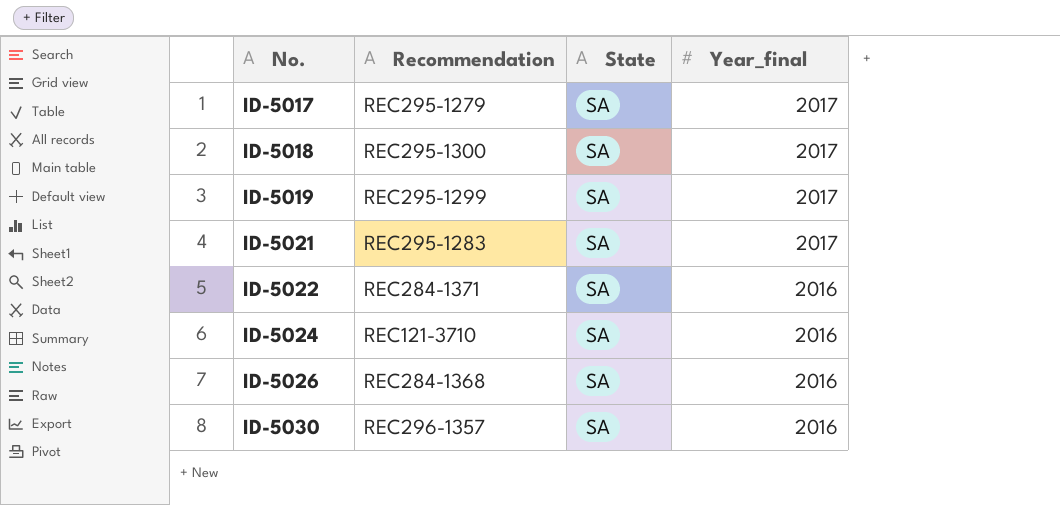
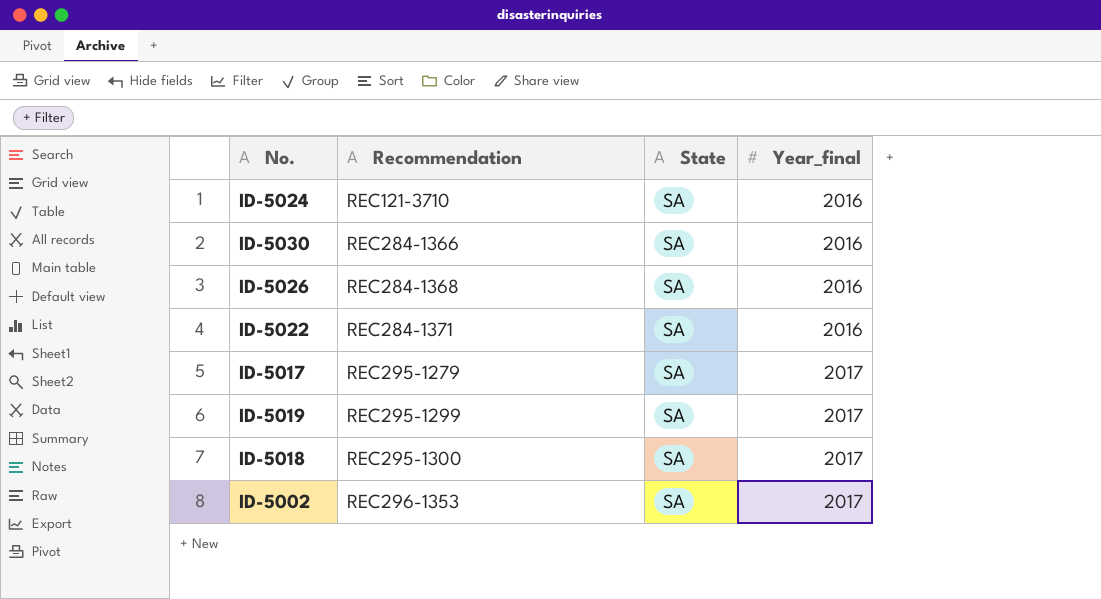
row order: No. ascending -> Recommendation ascending
row ID-5021: REC295-1283 | SA | 2017 -> none
ID-5030 | Recommendation: REC296-1357 -> REC284-1366
row ID-5002: none -> REC296-1353 | SA | 2017

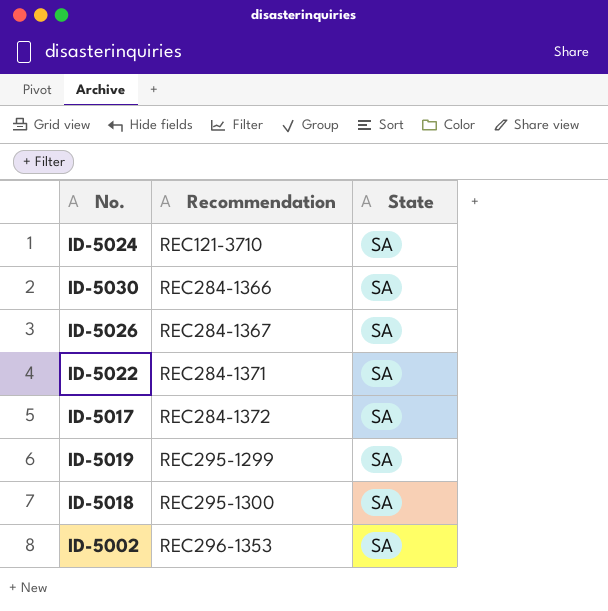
column Year_final | position: 4 -> none
ID-5026 | Recommendation: REC284-1368 -> REC284-1367
ID-5017 | Recommendation: REC295-1279 -> REC284-1372

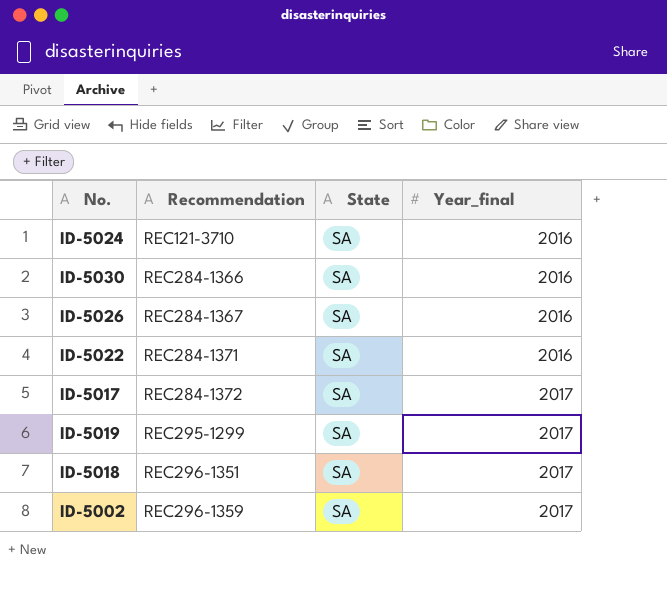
column Year_final | position: none -> 4
ID-5018 | Recommendation: REC295-1300 -> REC296-1351
ID-5002 | Recommendation: REC296-1353 -> REC296-1359

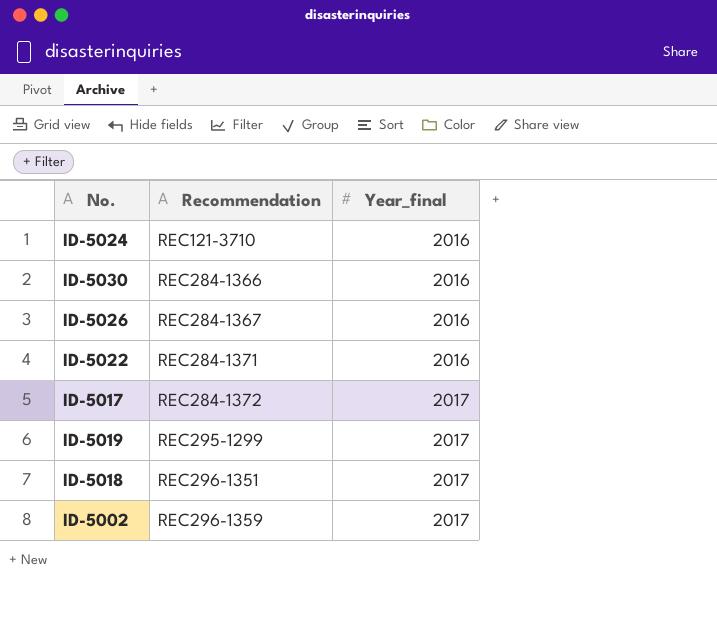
column State | position: 3 -> none

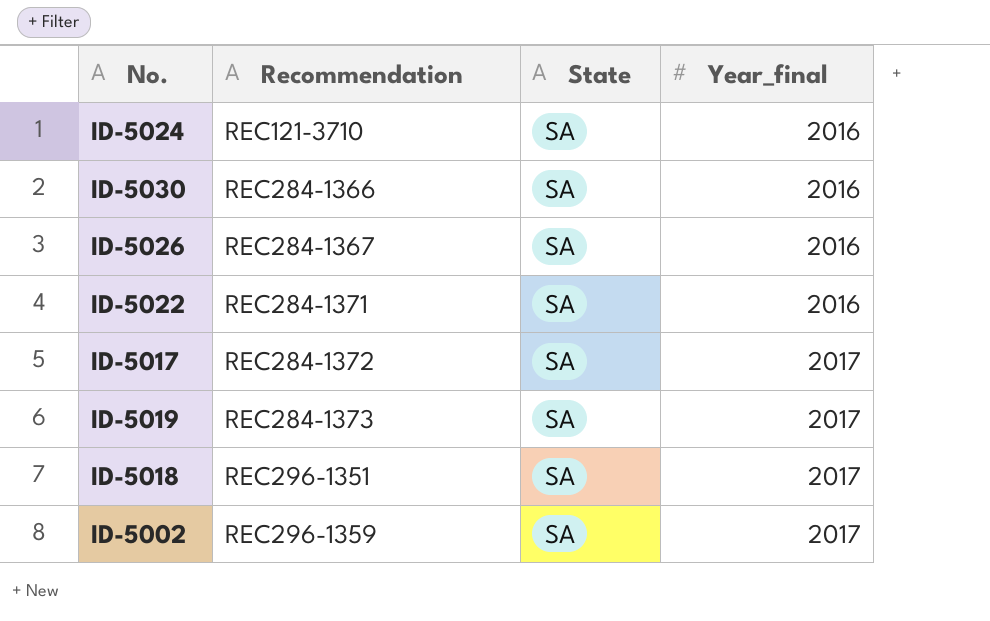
column State | position: none -> 3
ID-5019 | Recommendation: REC295-1299 -> REC284-1373

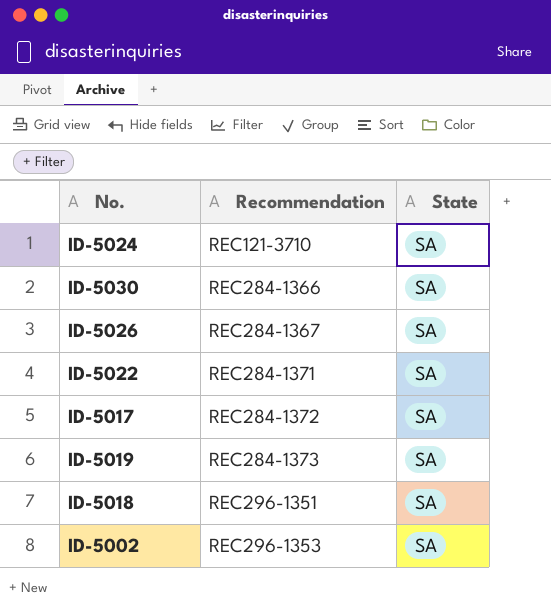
column Year_final | position: 4 -> none
ID-5002 | Recommendation: REC296-1359 -> REC296-1353

